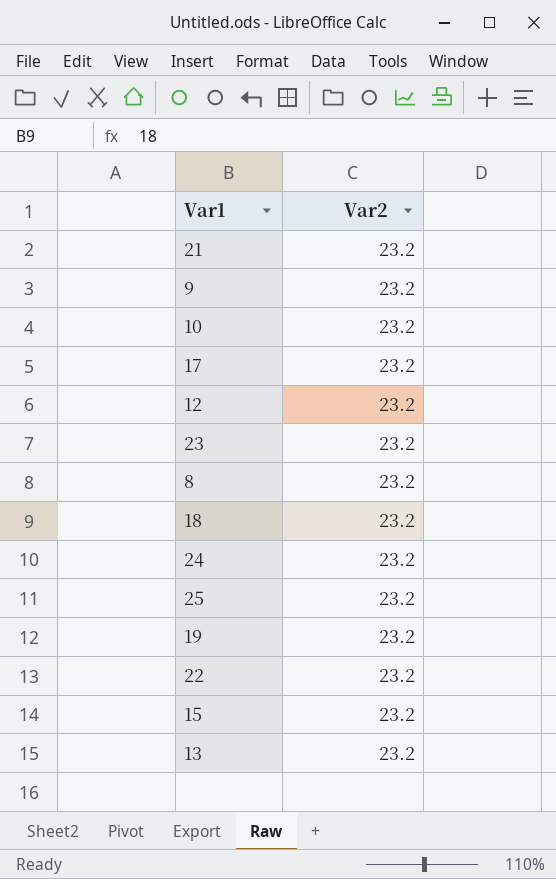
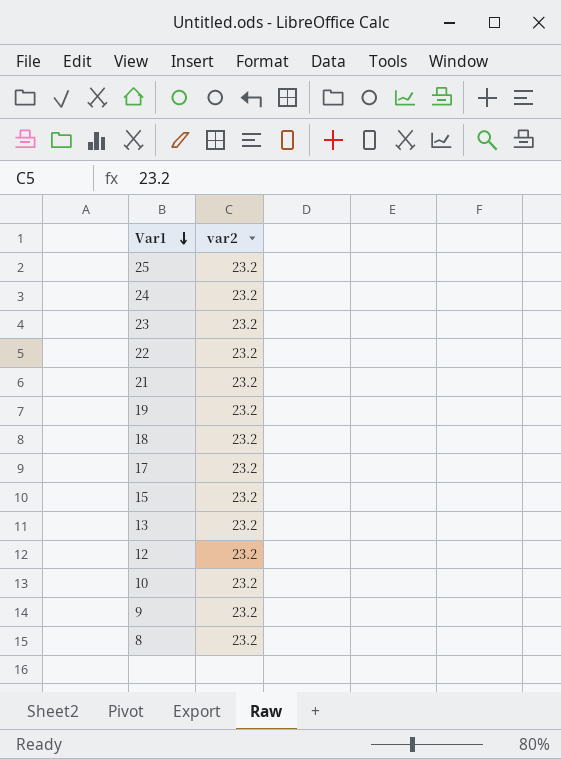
row order: none -> Var1 descending
column name: Var2 -> var2

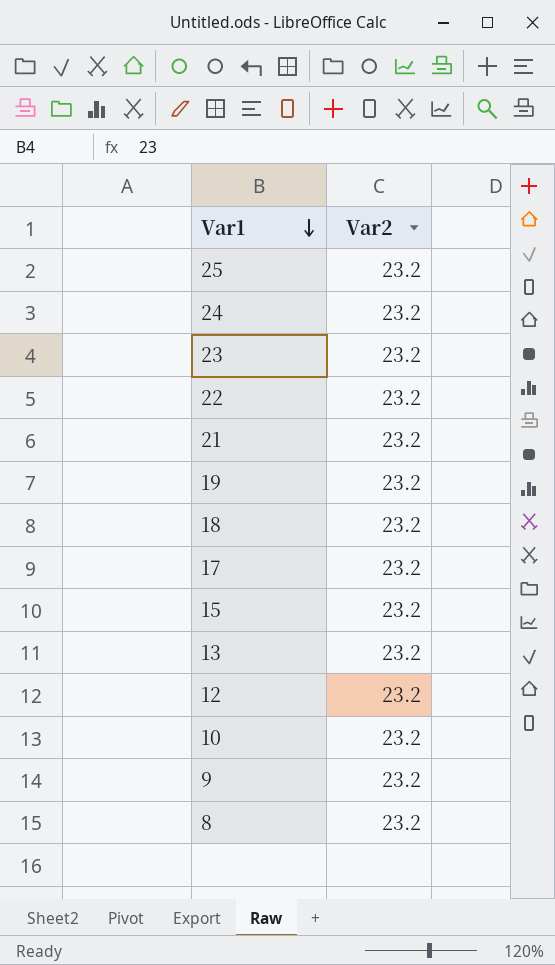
column name: var2 -> Var2

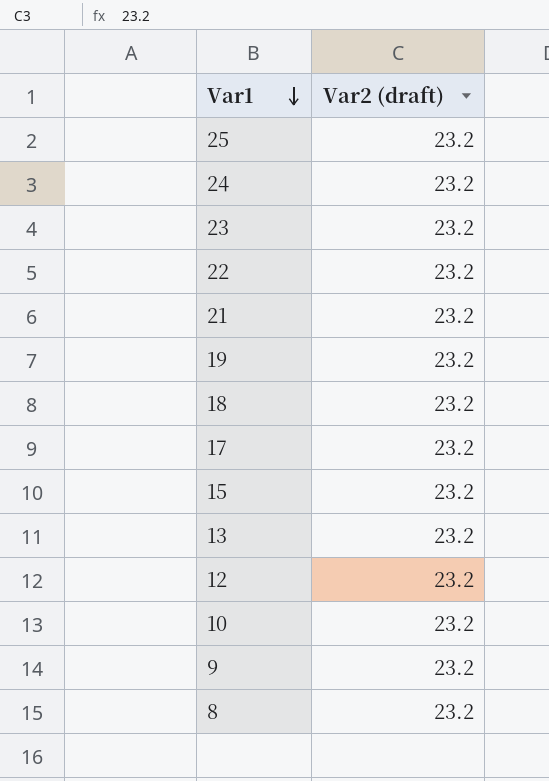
column name: Var2 -> Var2 (draft)

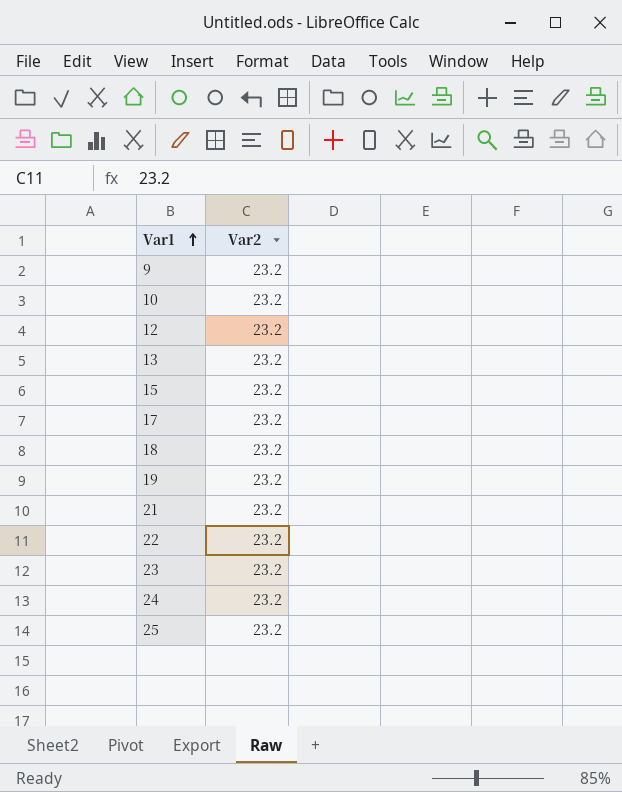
row order: Var1 descending -> Var1 ascending
column name: Var2 (draft) -> Var2
row 8: 23.2 -> none

